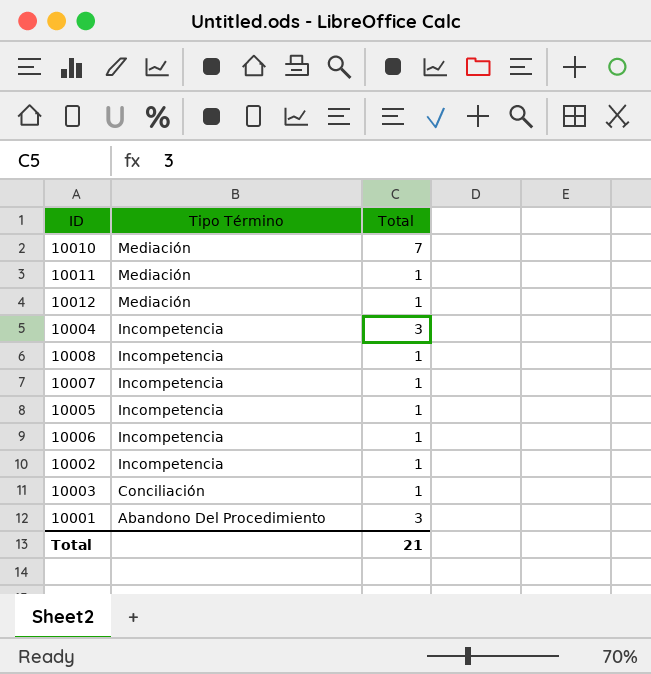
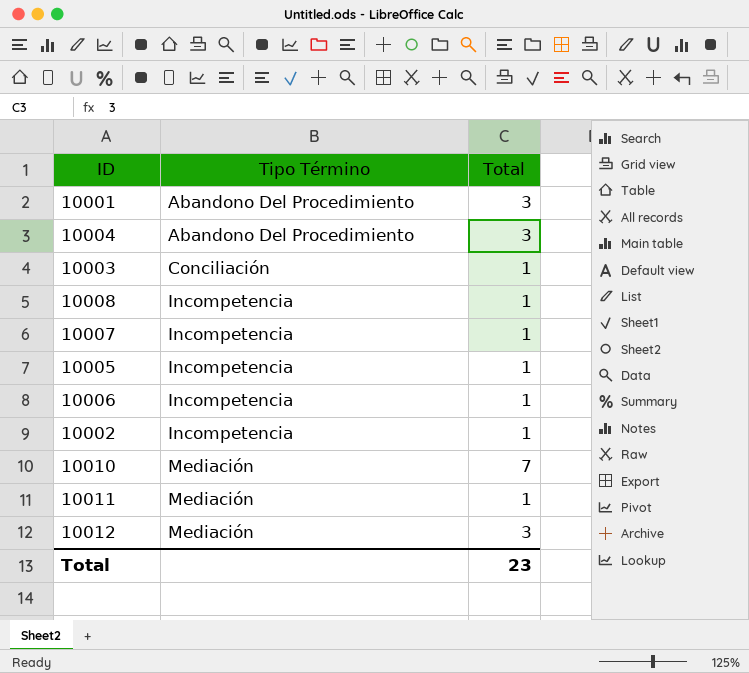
row order: Tipo Término descending -> Tipo Término ascending
10004 | Tipo Término: Incompetencia -> Abandono Del Procedimiento
10012 | Total: 1 -> 3
Total | Total: 21 -> 23

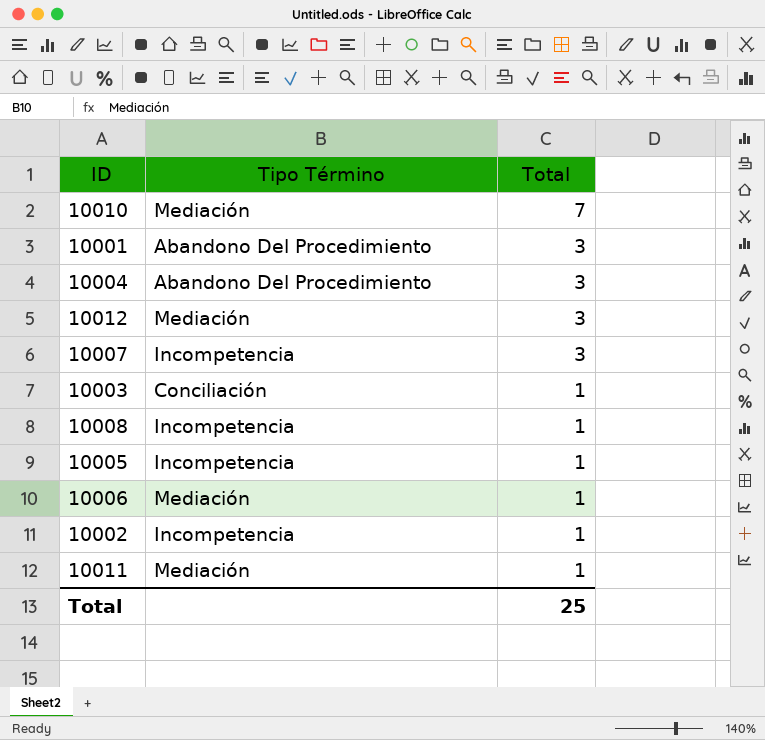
row order: Tipo Término ascending -> Total descending
10007 | Total: 1 -> 3
10006 | Tipo Término: Incompetencia -> Mediación
Total | Total: 23 -> 25

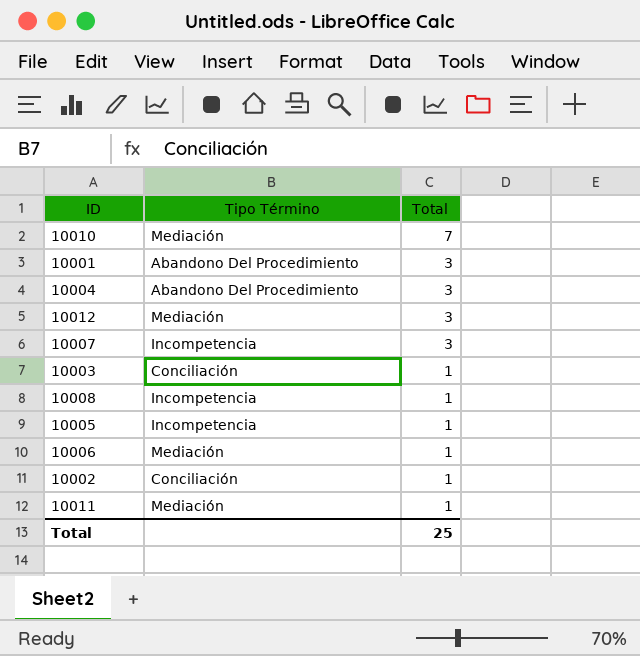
10002 | Tipo Término: Incompetencia -> Conciliación

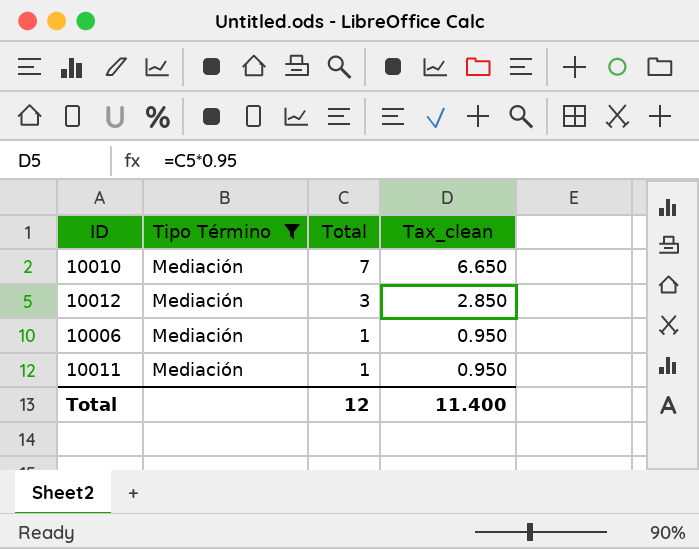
filter: none -> Tipo Término = Mediación
column Tax_clean | formula: none -> [Total] * 0.95
Total | Total: 25 -> 12

